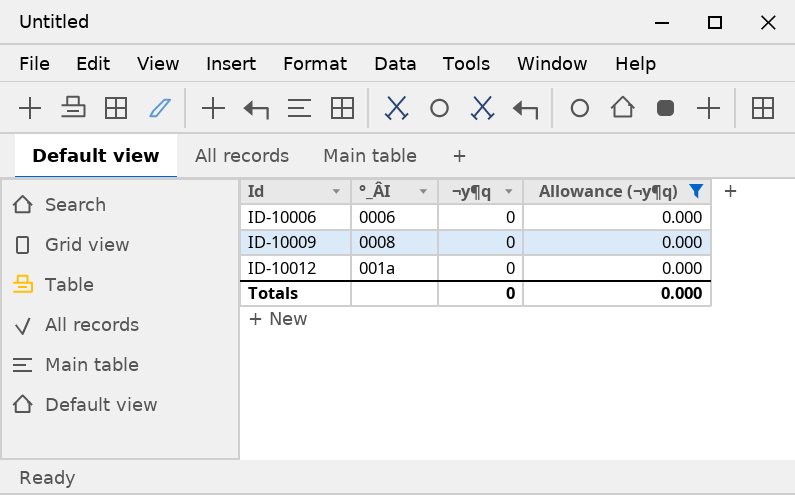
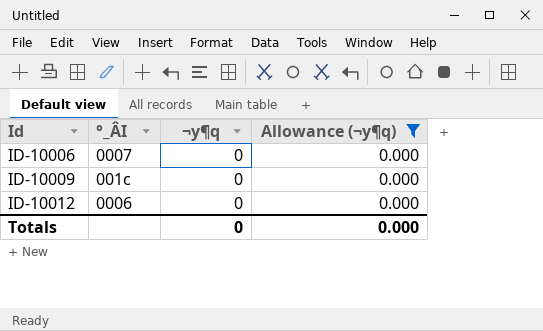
ID-10006 | °_ÂI: 0006 -> 0007
ID-10009 | °_ÂI: 0008 -> 001c
ID-10012 | °_ÂI: 001a -> 0006

